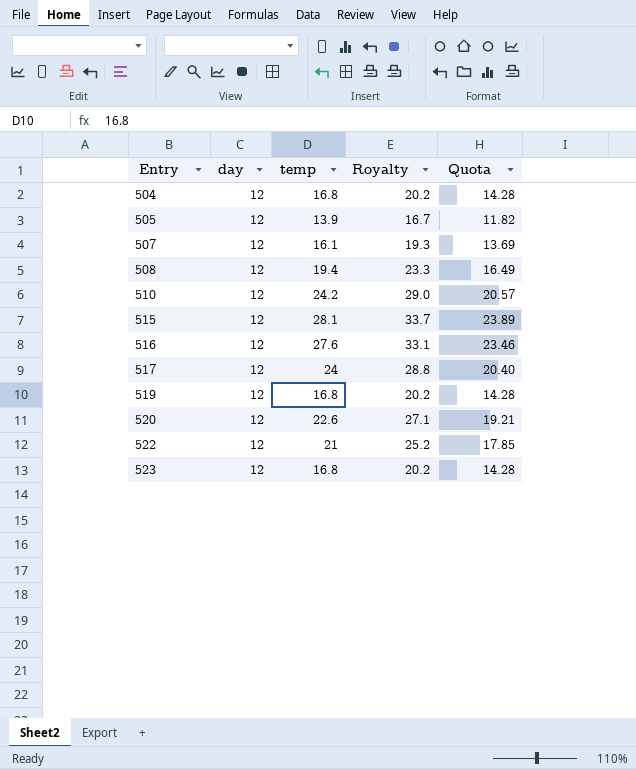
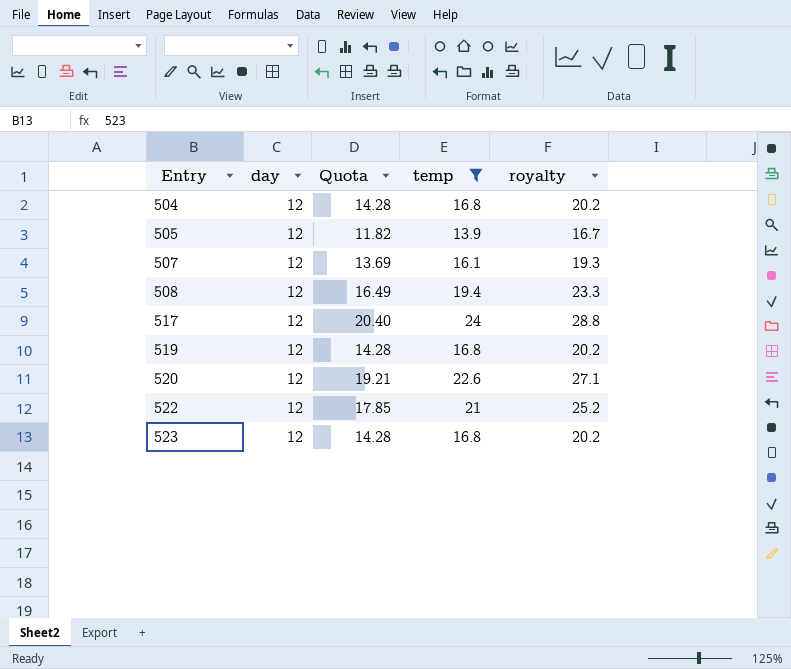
filter: none -> temp <= 24
column Quota | position: 5 -> 3
column name: Royalty -> royalty

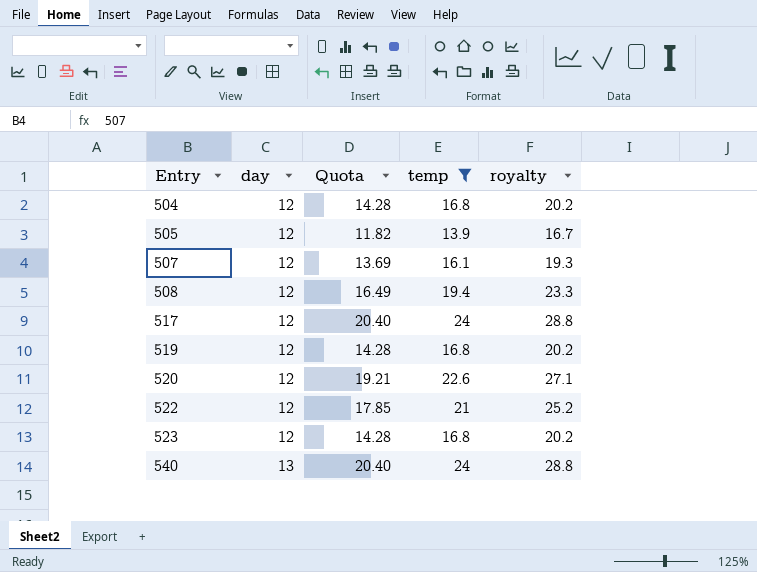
row 540: none -> 13 | 20.40 | 24 | 28.8

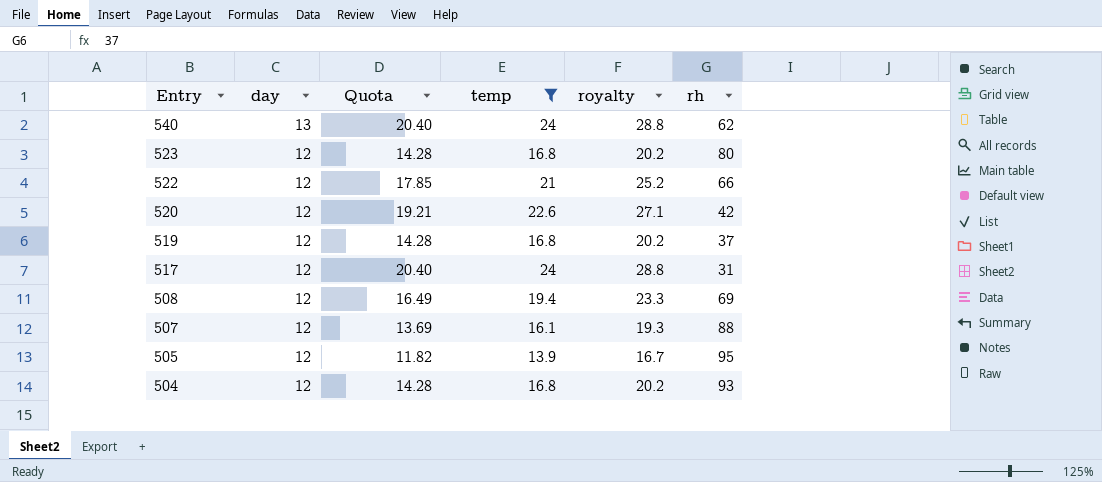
row order: Entry ascending -> Entry descending
column rh | position: none -> 6

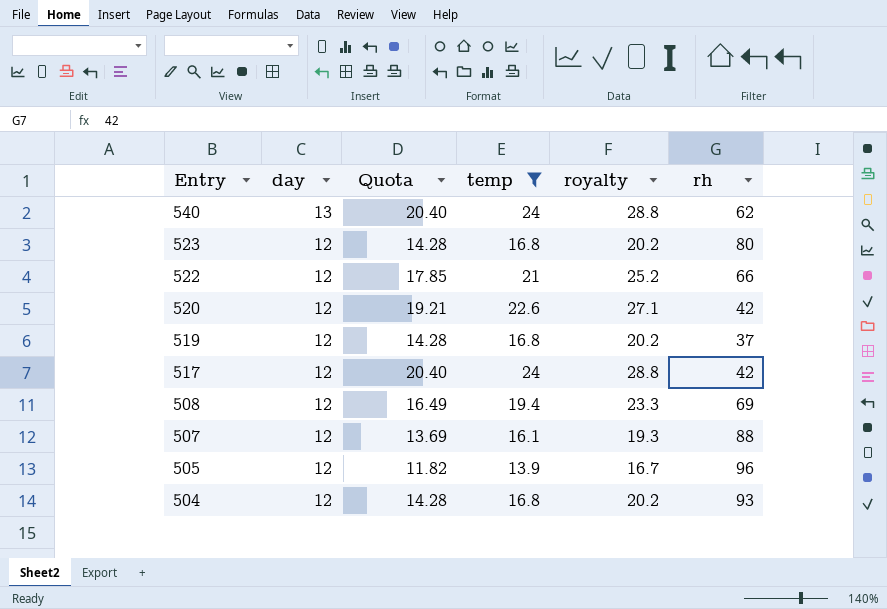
517 | rh: 31 -> 42
505 | rh: 95 -> 96

